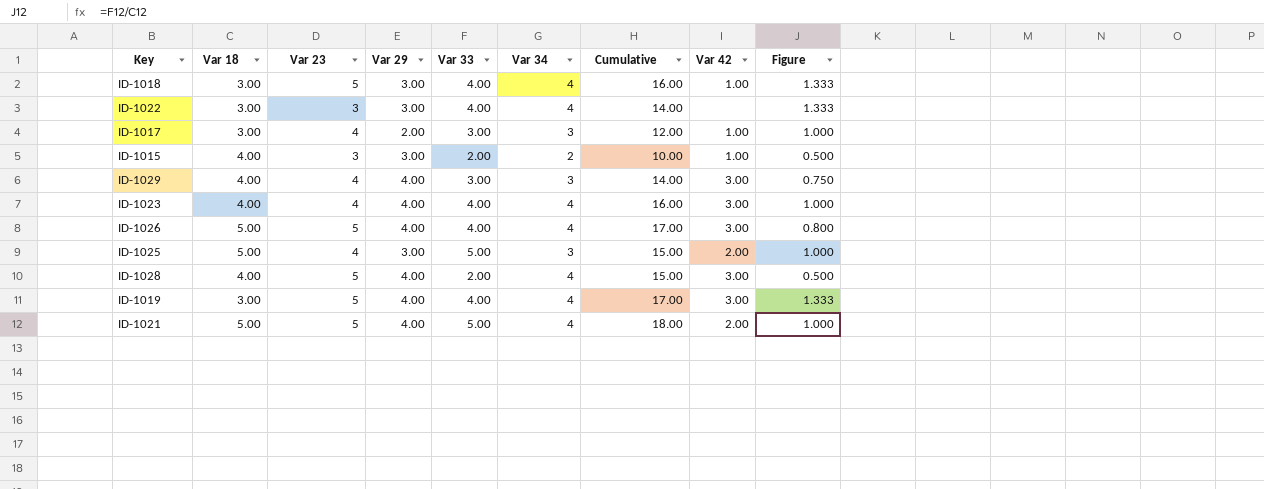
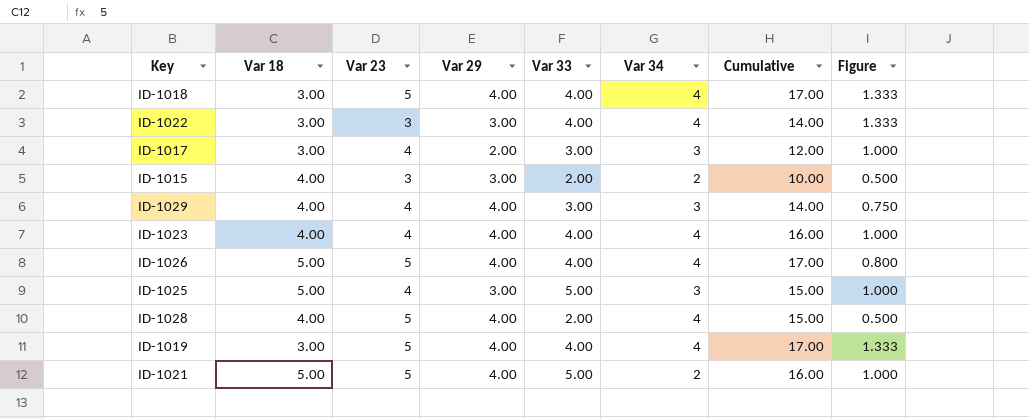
column Var 42 | position: 8 -> none
ID-1018 | Var 29: 3.00 -> 4.00
ID-1018 | Cumulative: 16.00 -> 17.00
ID-1021 | Var 34: 4 -> 2
ID-1021 | Cumulative: 18.00 -> 16.00

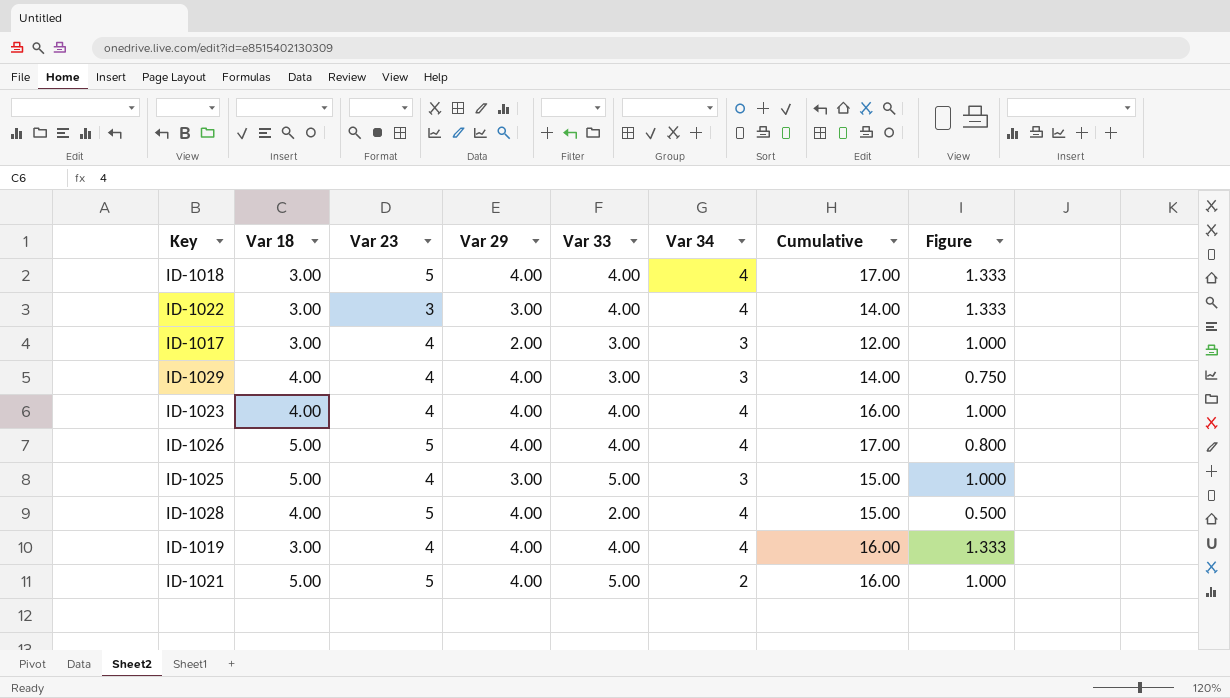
row ID-1015: 4.00 | 3 | 3.00 | 2.00 | 2 | 10.00 | 0.500 -> none
ID-1019 | Var 23: 5 -> 4
ID-1019 | Cumulative: 17.00 -> 16.00

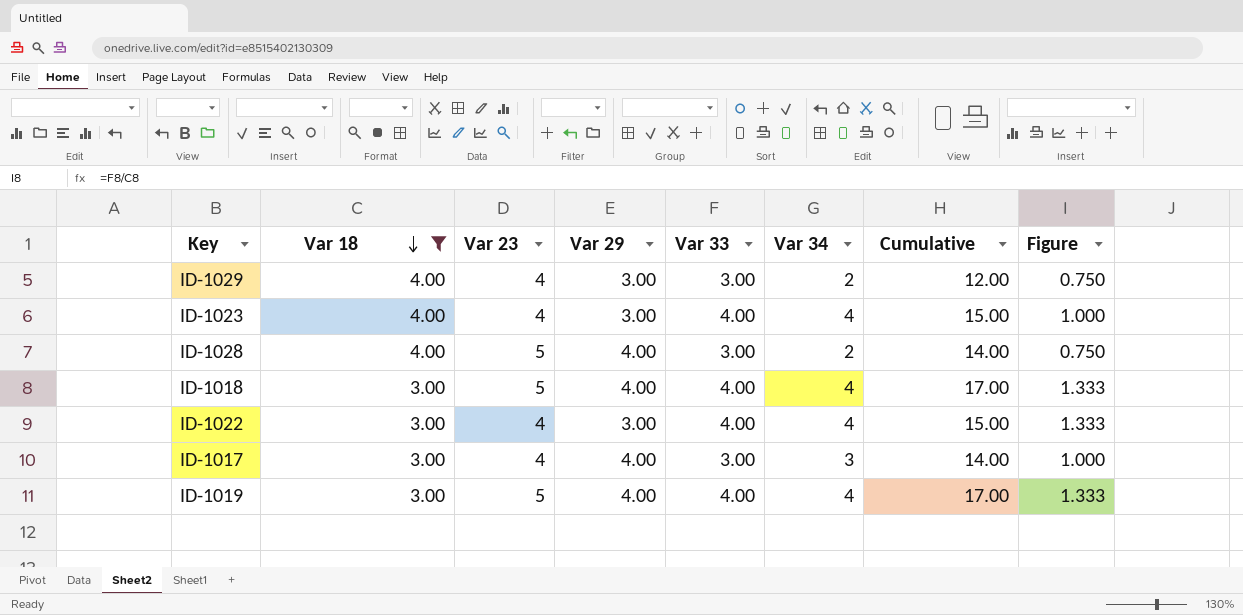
filter: none -> Var 18 != 5.00
row order: none -> Var 18 descending
ID-1029 | Var 29: 4.00 -> 3.00
ID-1029 | Var 34: 3 -> 2
ID-1029 | Cumulative: 14.00 -> 12.00
ID-1023 | Var 29: 4.00 -> 3.00
ID-1023 | Cumulative: 16.00 -> 15.00
ID-1028 | Var 33: 2.00 -> 3.00
ID-1028 | Var 34: 4 -> 2
ID-1028 | Cumulative: 15.00 -> 14.00
ID-1028 | Figure: 0.500 -> 0.750
ID-1022 | Var 23: 3 -> 4
ID-1022 | Cumulative: 14.00 -> 15.00
ID-1017 | Var 29: 2.00 -> 4.00
ID-1017 | Cumulative: 12.00 -> 14.00
ID-1019 | Var 23: 4 -> 5
ID-1019 | Cumulative: 16.00 -> 17.00

